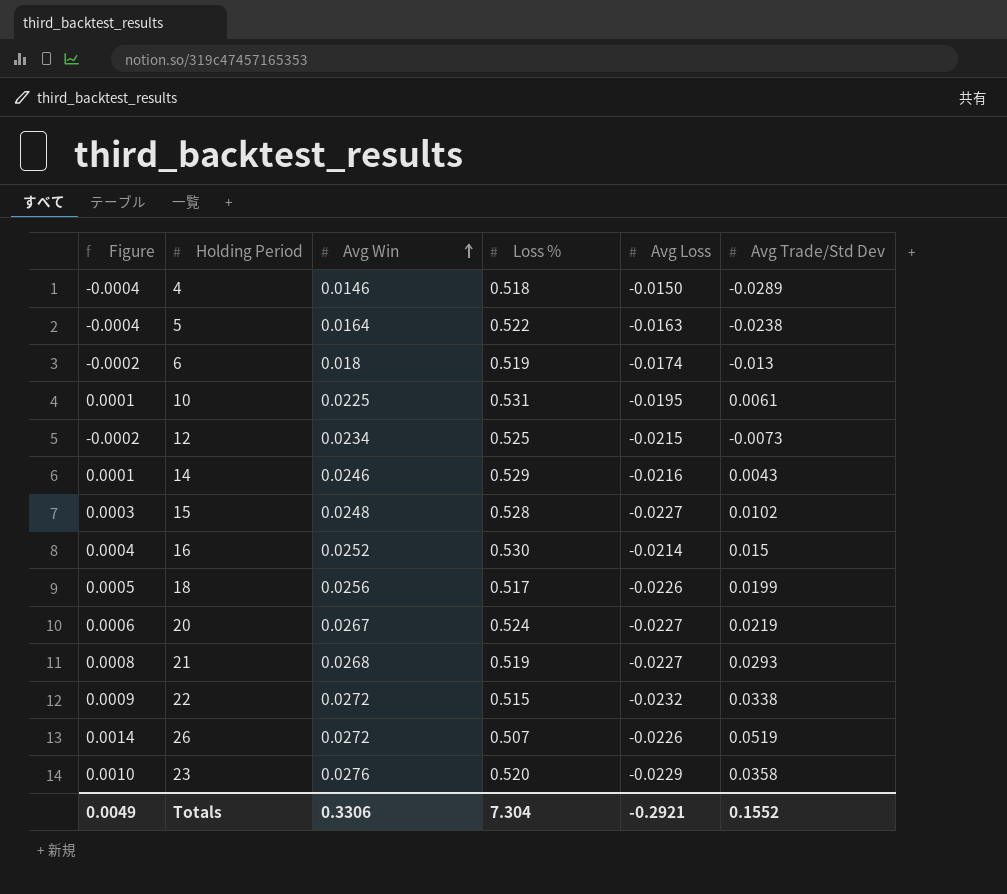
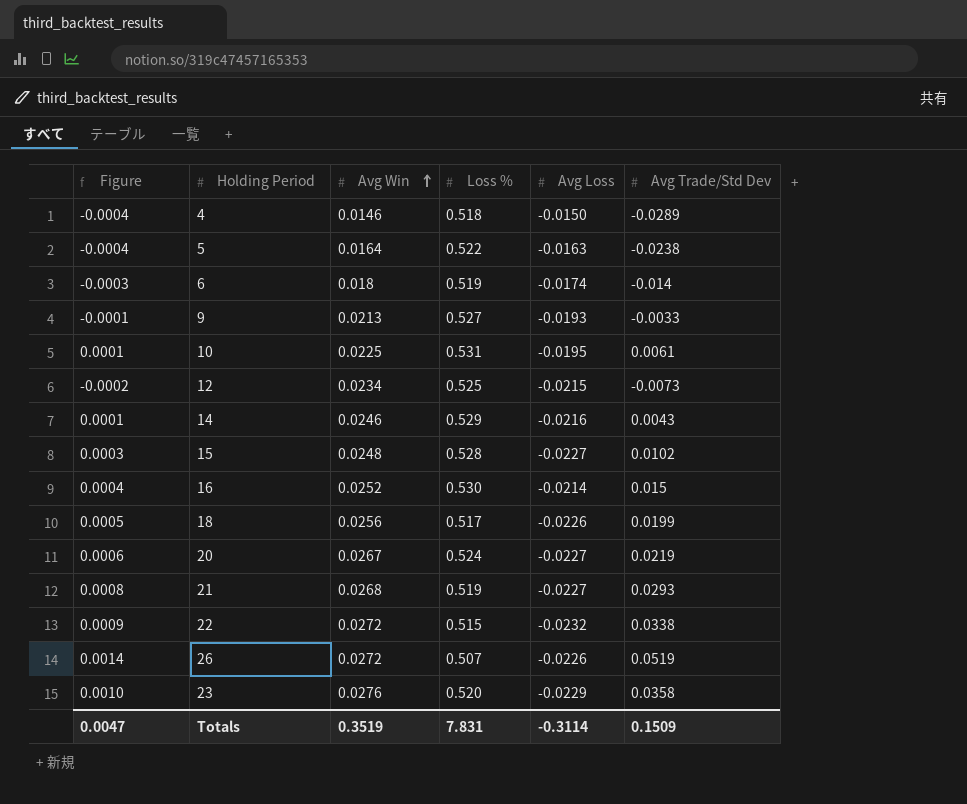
6 | Figure: -0.0002 -> -0.0003
6 | Avg Trade/Std Dev: -0.013 -> -0.014
row 9: none -> -0.0001 | 0.0213 | 0.527 | -0.0193 | -0.0033
Totals | Figure: 0.0049 -> 0.0047
Totals | Avg Win: 0.3306 -> 0.3519
Totals | Loss %: 7.304 -> 7.831
Totals | Avg Loss: -0.2921 -> -0.3114
Totals | Avg Trade/Std Dev: 0.1552 -> 0.1509

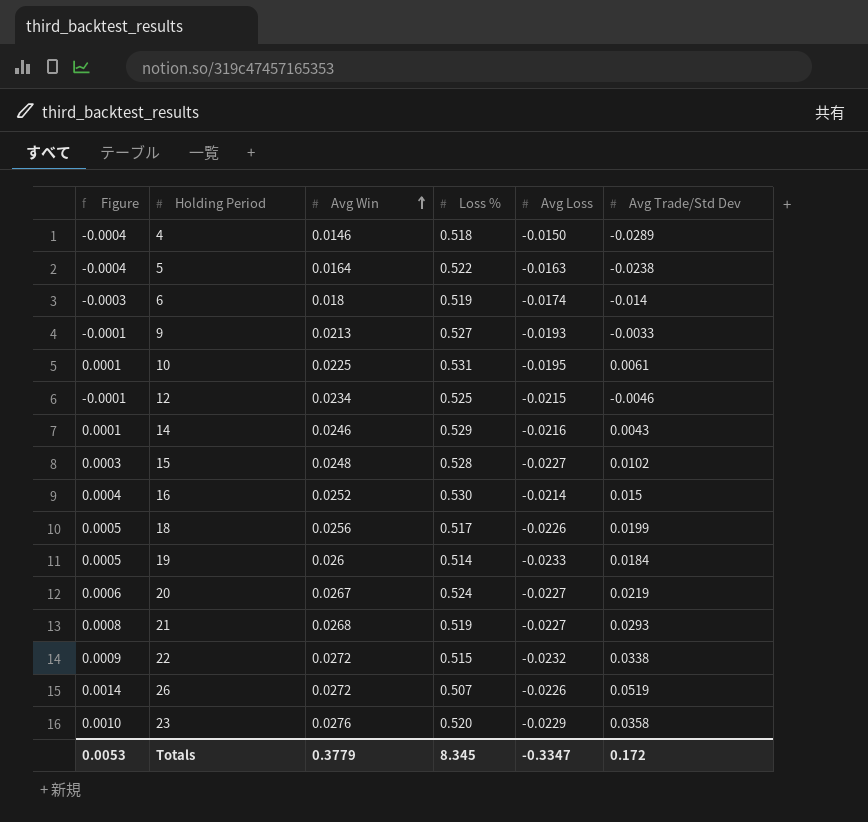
12 | Figure: -0.0002 -> -0.0001
12 | Avg Trade/Std Dev: -0.0073 -> -0.0046
row 19: none -> 0.0005 | 0.026 | 0.514 | -0.0233 | 0.0184
Totals | Figure: 0.0047 -> 0.0053
Totals | Avg Win: 0.3519 -> 0.3779
Totals | Loss %: 7.831 -> 8.345
Totals | Avg Loss: -0.3114 -> -0.3347
Totals | Avg Trade/Std Dev: 0.1509 -> 0.172

